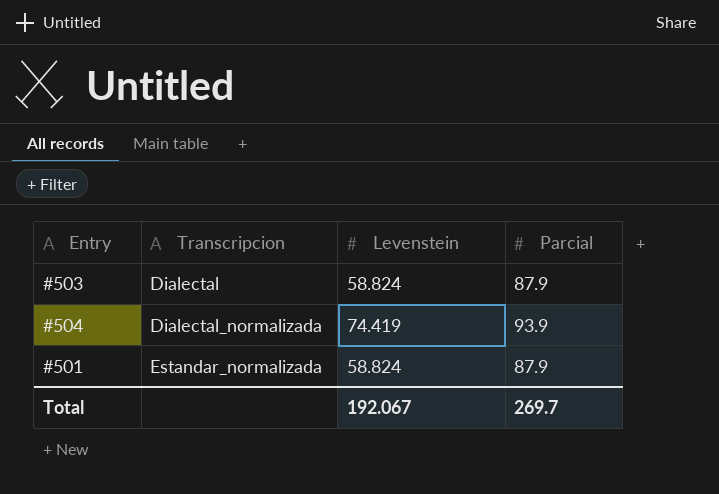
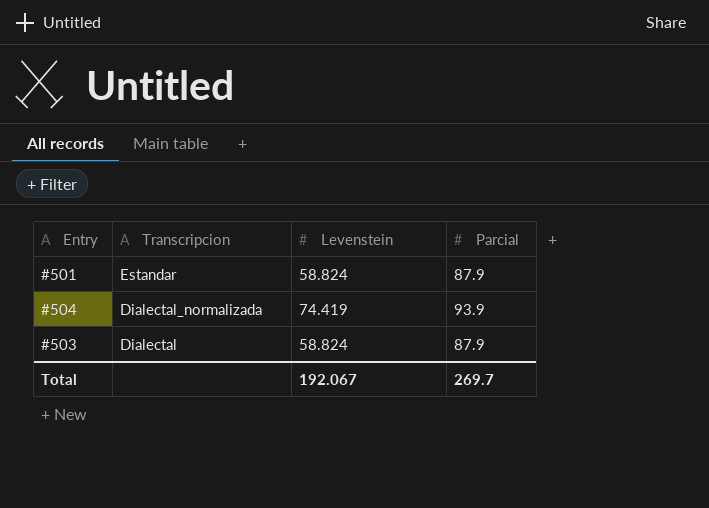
row order: Transcripcion ascending -> Transcripcion descending
#501 | Transcripcion: Estandar_normalizada -> Estandar

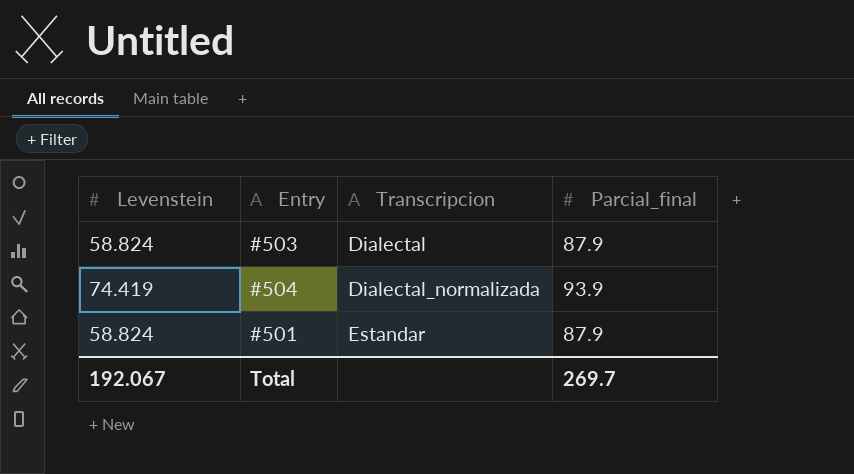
row order: Transcripcion descending -> Transcripcion ascending
column Levenstein | position: 3 -> 1
column name: Parcial -> Parcial_final

